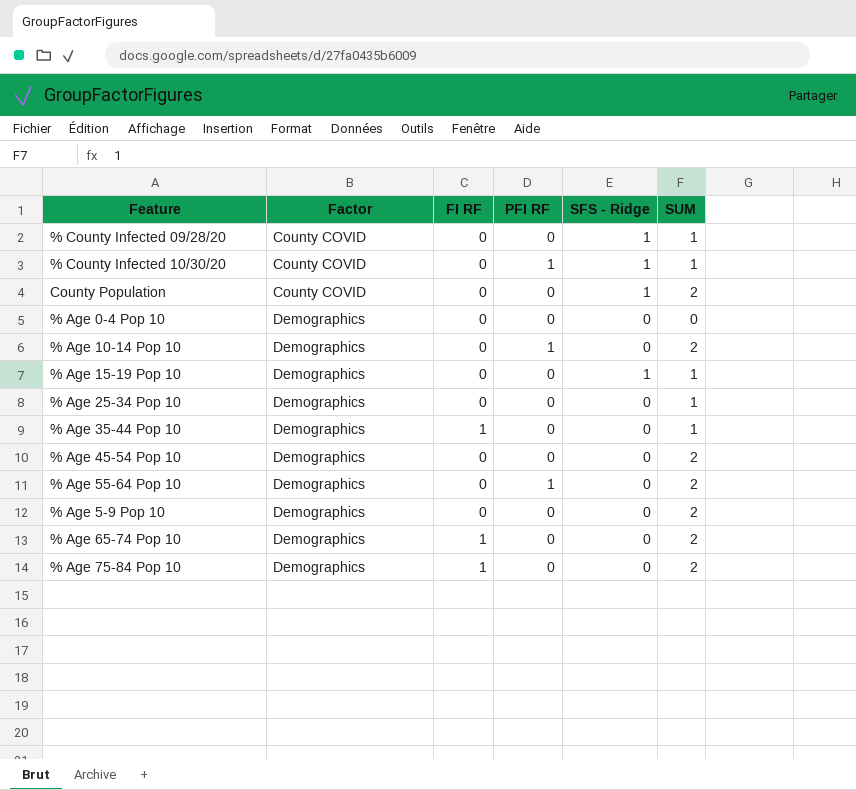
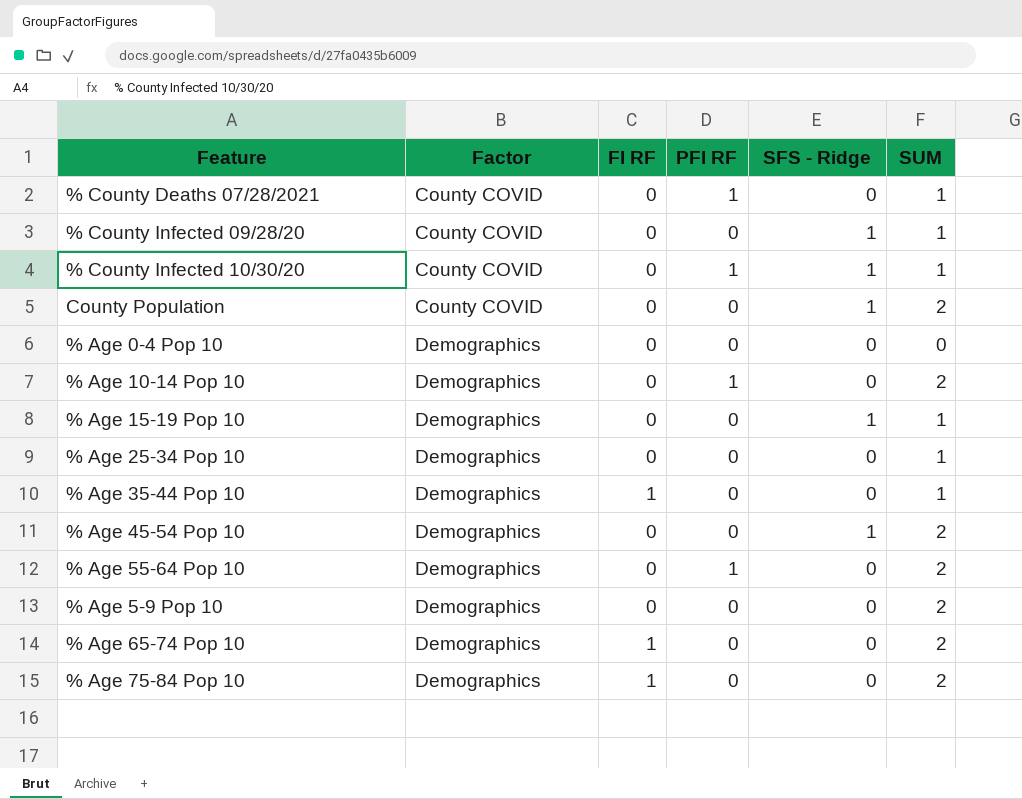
row % County Deaths 07/28/2021: none -> County COVID | 0 | 1 | 0 | 1
% Age 45-54 Pop 10 | SFS - Ridge: 0 -> 1

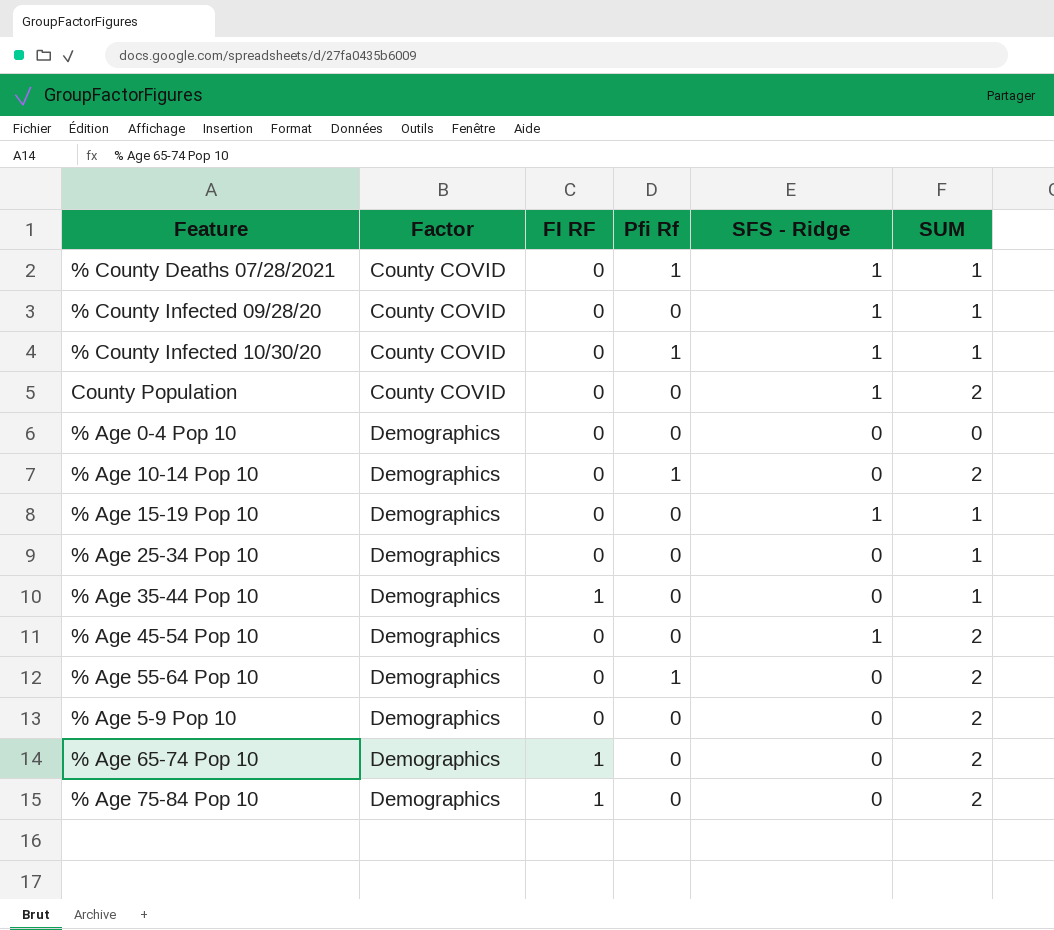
column name: PFI RF -> Pfi Rf
% County Deaths 07/28/2021 | SFS - Ridge: 0 -> 1

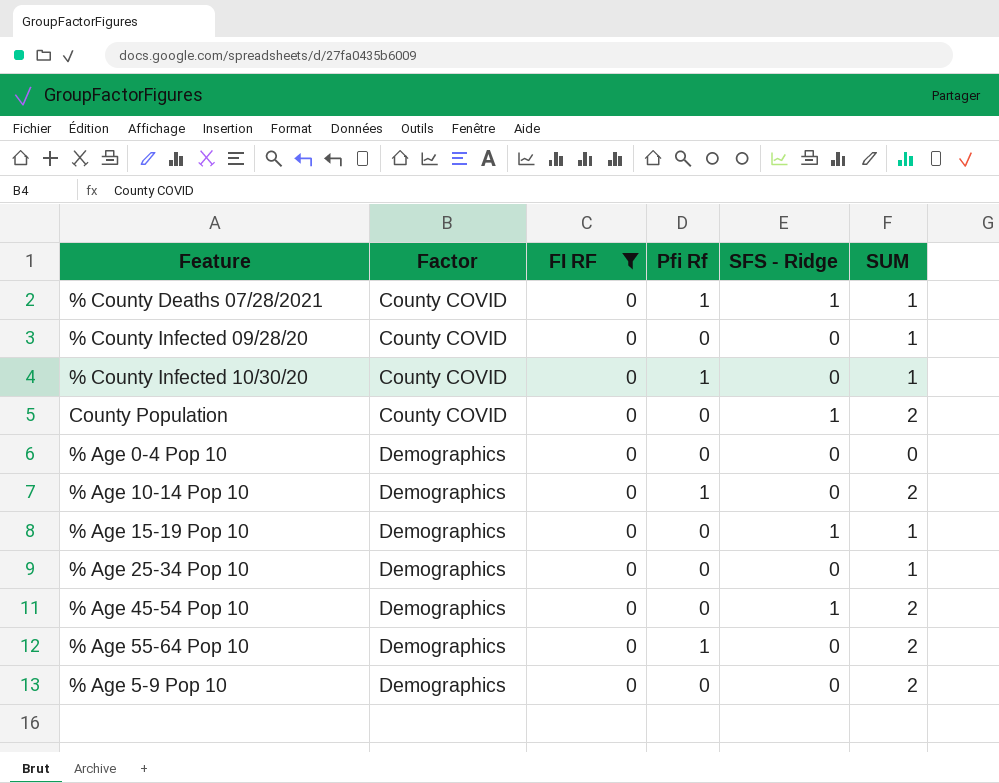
filter: none -> FI RF = 0
% County Infected 09/28/20 | SFS - Ridge: 1 -> 0
% County Infected 10/30/20 | SFS - Ridge: 1 -> 0

